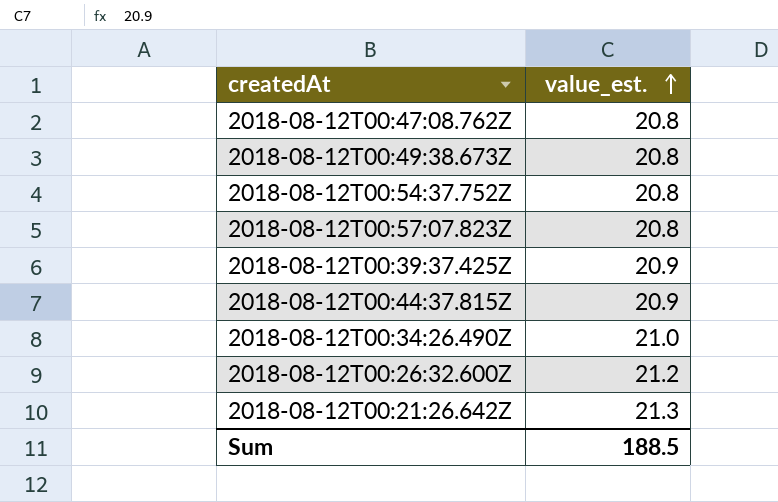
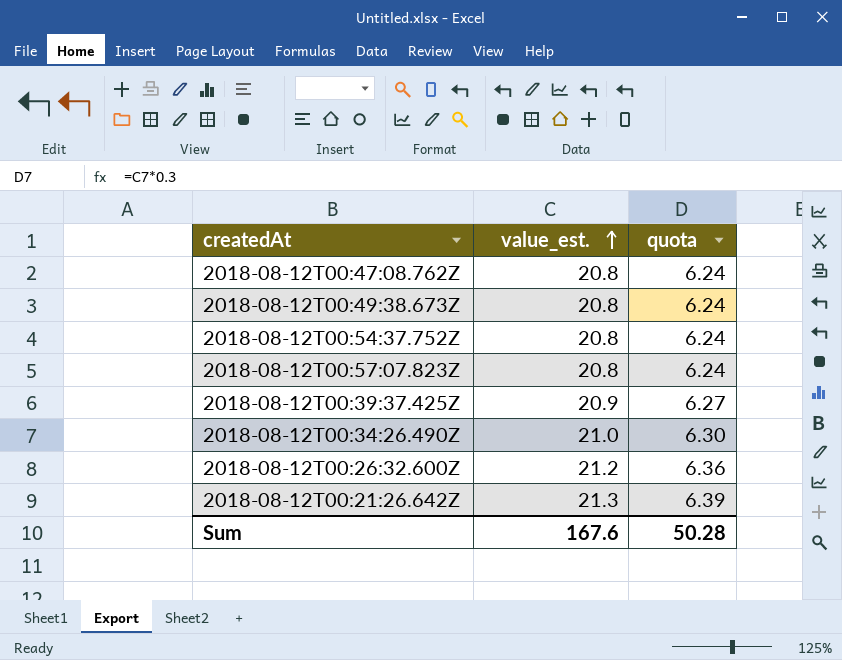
column quota | formula: none -> [value_est.] * 0.3
row 2018-08-12T00:44:37.815Z: 20.9 -> none
Sum | value_est.: 188.5 -> 167.6

